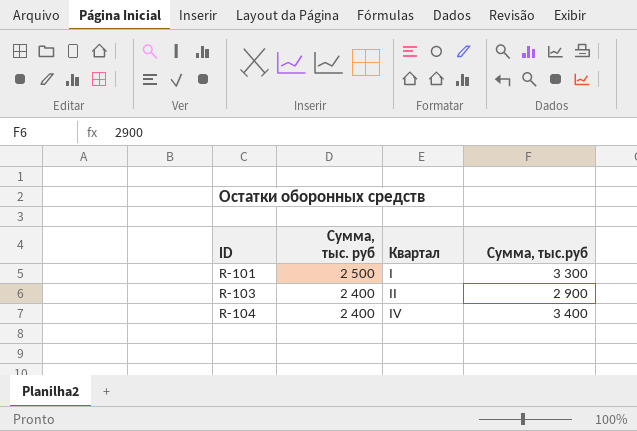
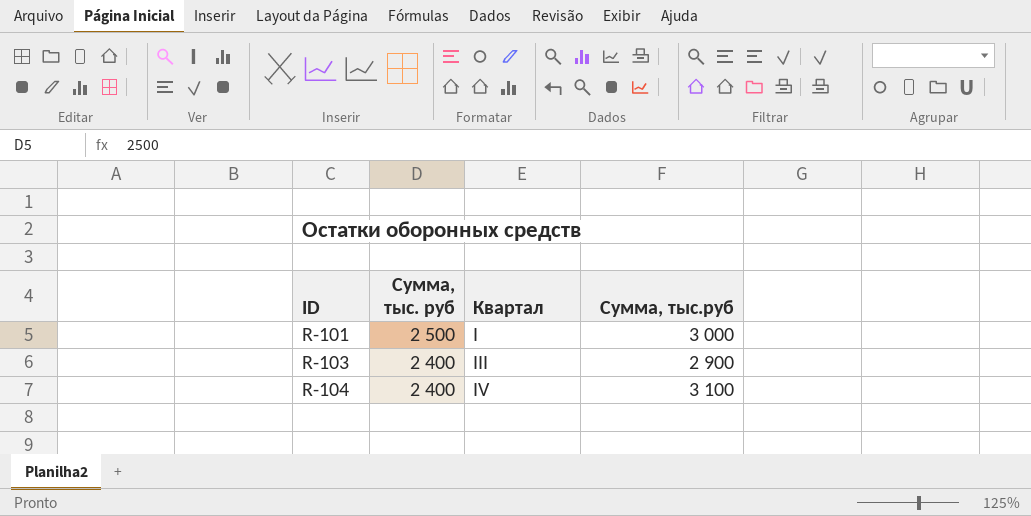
R-101 | Сумма, тыс.руб: 3 300 -> 3 000
R-103 | Квартал: II -> III
R-104 | Сумма, тыс.руб: 3 400 -> 3 100

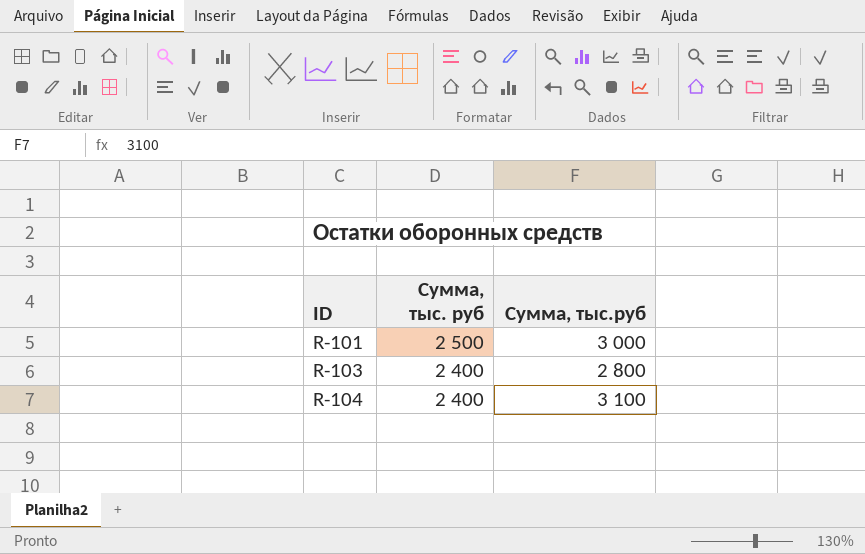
column Квартал | position: 3 -> none
R-103 | Сумма, тыс.руб: 2 900 -> 2 800

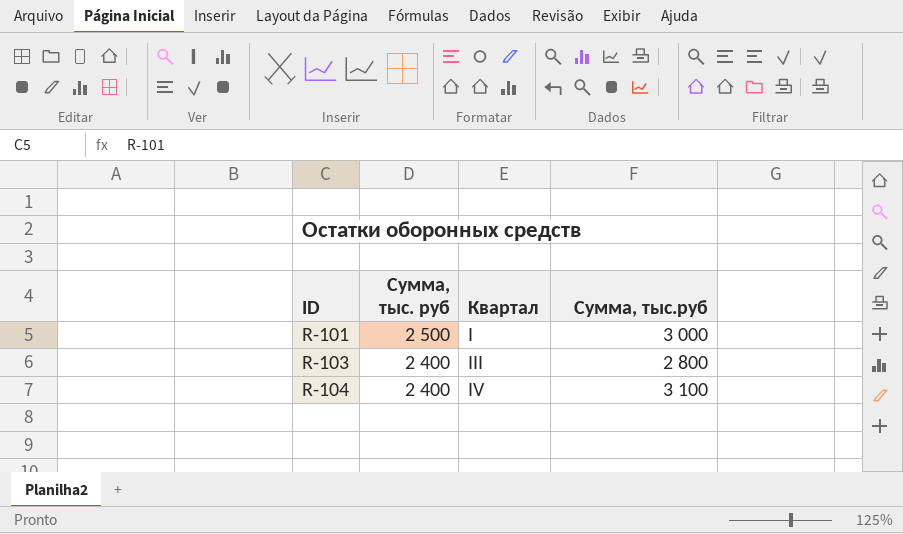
column Квартал | position: none -> 3

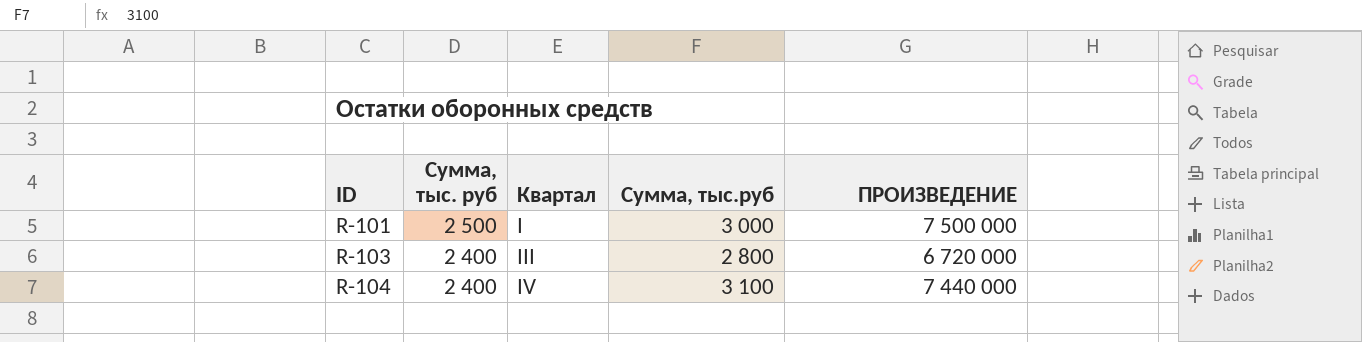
column ПРОИЗВЕДЕНИЕ | formula: none -> [Сумма, тыс. руб] * [Сумма, тыс.руб]

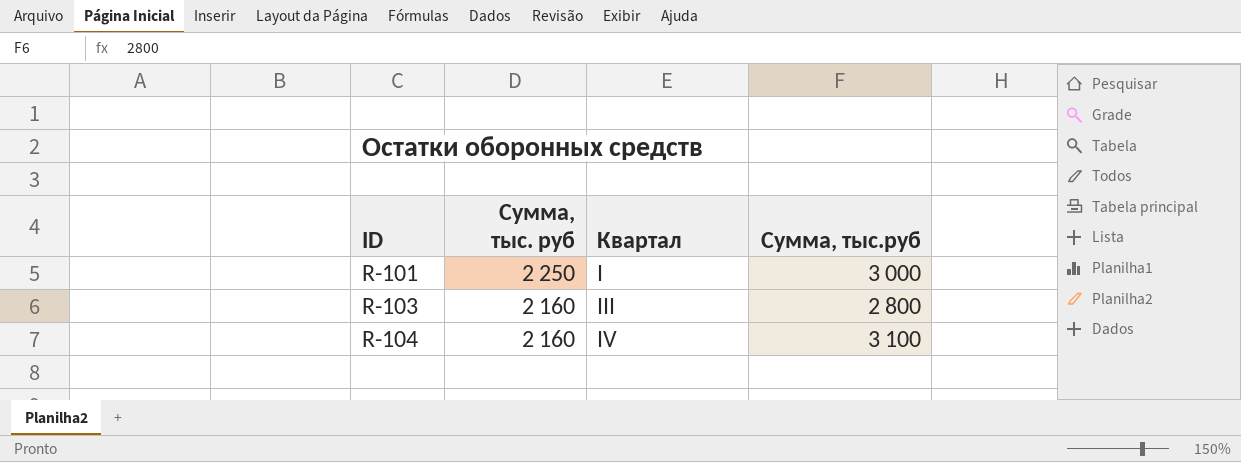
column ПРОИЗВЕДЕНИЕ | formula: [Сумма, тыс. руб] * [Сумма, тыс.руб] -> none
R-101 | Сумма, тыс. руб: 2 500 -> 2 250
R-103 | Сумма, тыс. руб: 2 400 -> 2 160
R-104 | Сумма, тыс. руб: 2 400 -> 2 160

